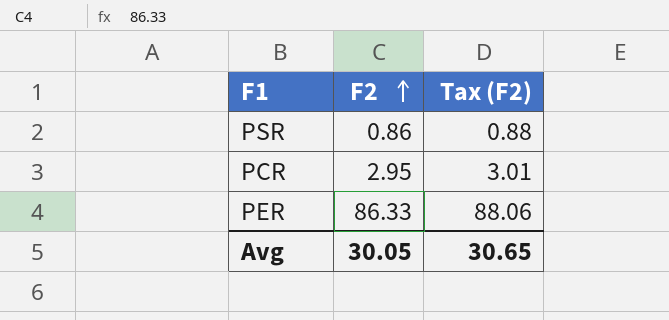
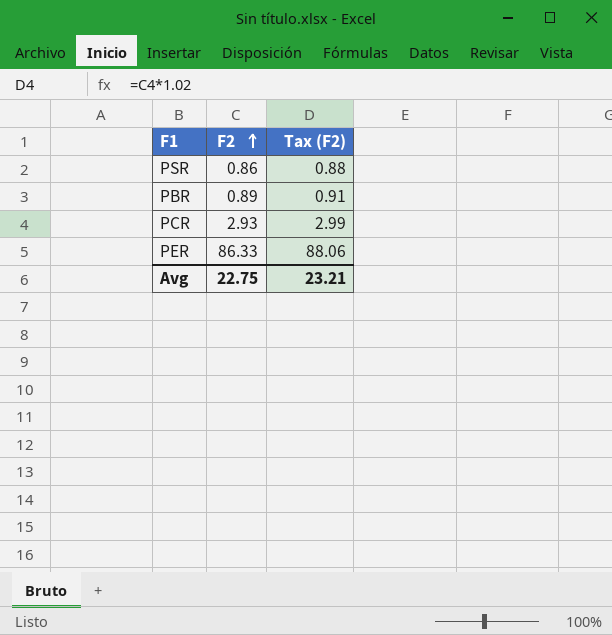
row PBR: none -> 0.89 | 0.91
PCR | F2: 2.95 -> 2.93
PCR | Tax (F2): 3.01 -> 2.99
Avg | F2: 30.05 -> 22.75
Avg | Tax (F2): 30.65 -> 23.21

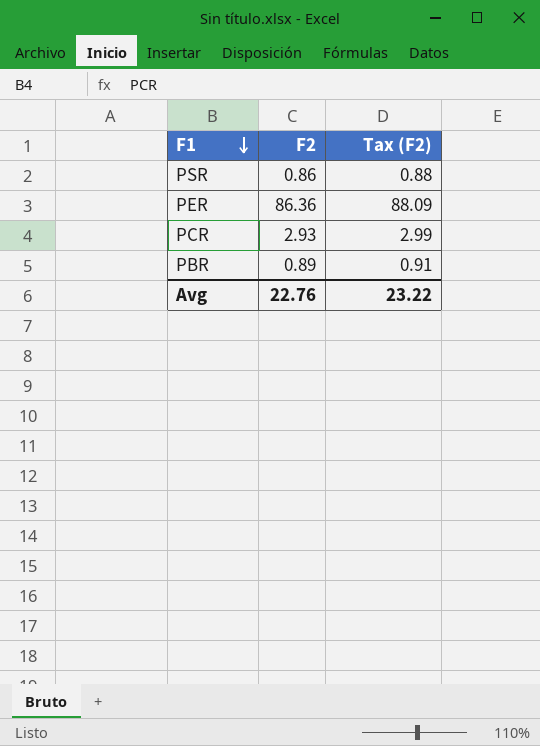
row order: F2 ascending -> F1 descending
PER | F2: 86.33 -> 86.36
PER | Tax (F2): 88.06 -> 88.09
Avg | F2: 22.75 -> 22.76
Avg | Tax (F2): 23.21 -> 23.22

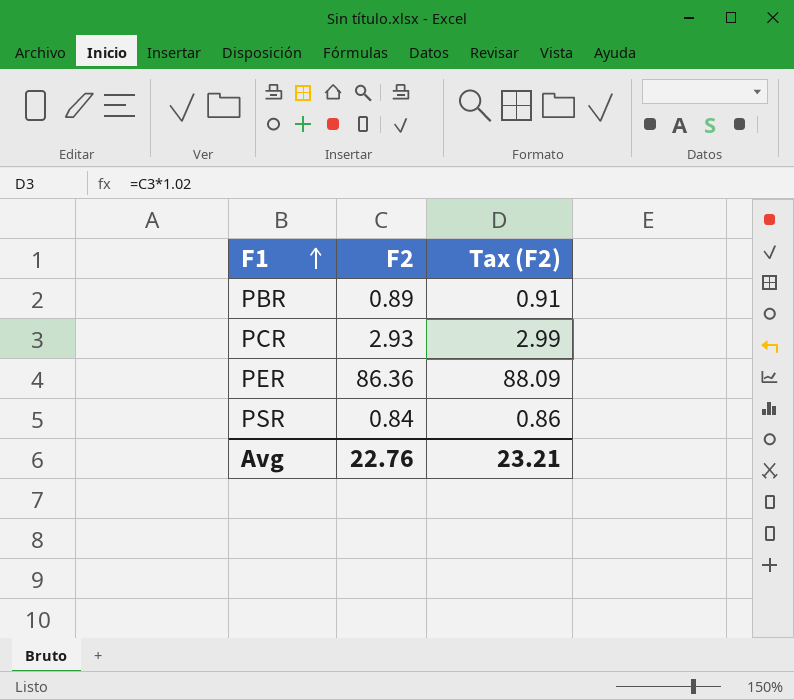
row order: F1 descending -> F1 ascending
PSR | F2: 0.86 -> 0.84
PSR | Tax (F2): 0.88 -> 0.86
Avg | Tax (F2): 23.22 -> 23.21

